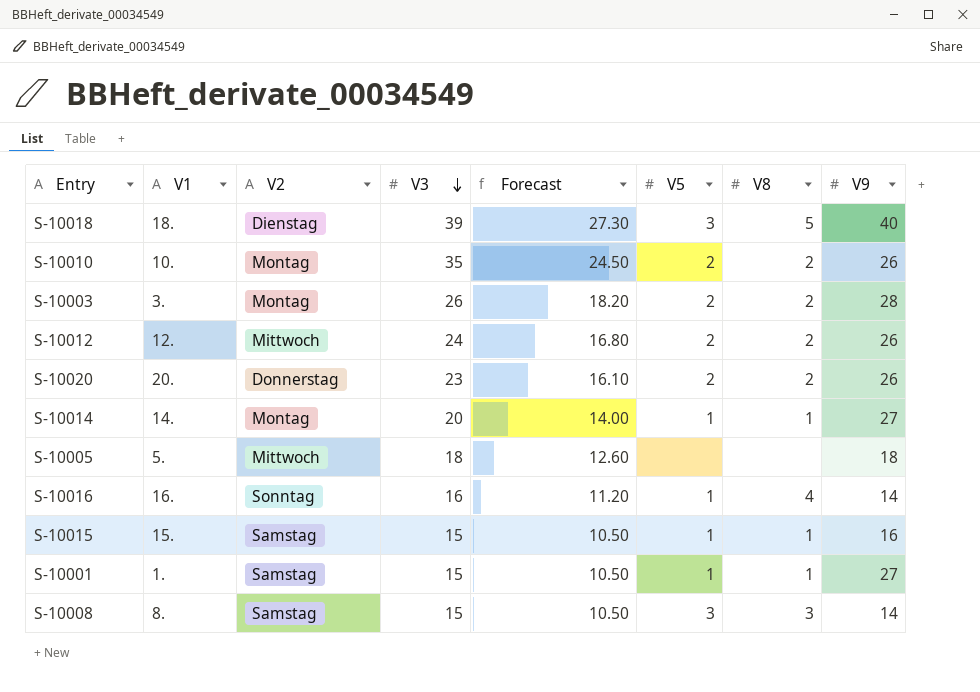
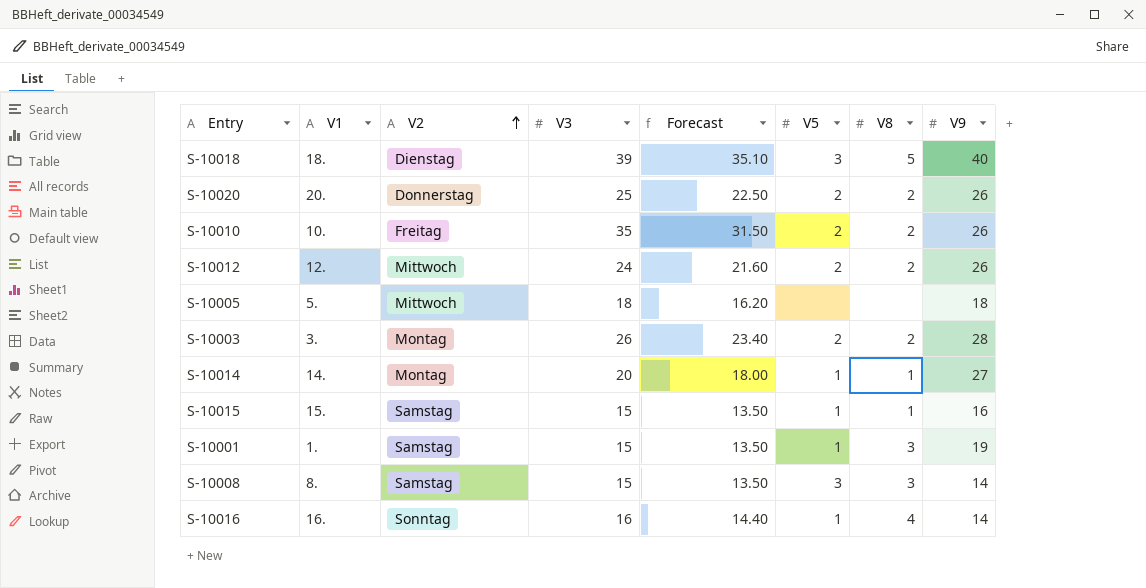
row order: V3 descending -> V2 ascending
column Forecast | formula: [V3] * 0.7 -> [V3] * 0.9
S-10020 | V3: 23 -> 25
S-10010 | V2: Montag -> Freitag
S-10001 | V8: 1 -> 3
S-10001 | V9: 27 -> 19

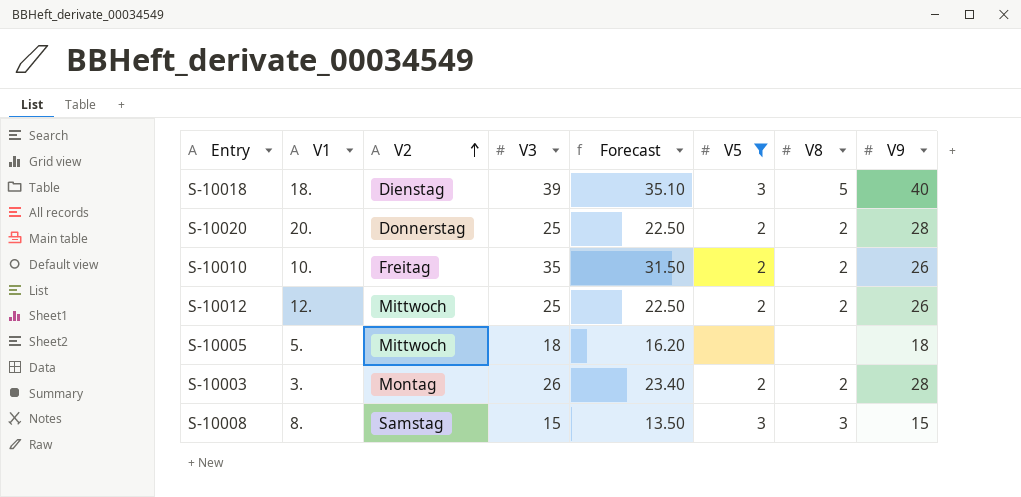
filter: none -> V5 != 1
S-10020 | V9: 26 -> 28
S-10012 | V3: 24 -> 25
S-10012 | Forecast: 21.60 -> 22.50
S-10008 | V9: 14 -> 15

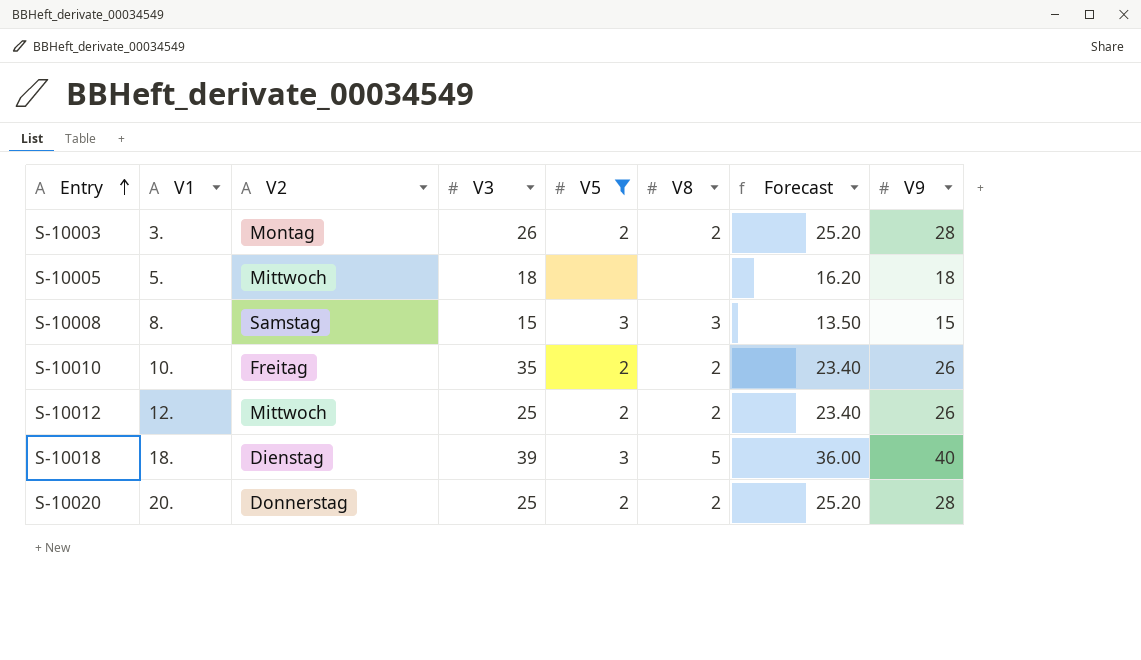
row order: V2 ascending -> Entry ascending
column Forecast | formula: [V3] * 0.9 -> [V9] * 0.9
column Forecast | position: 5 -> 7

